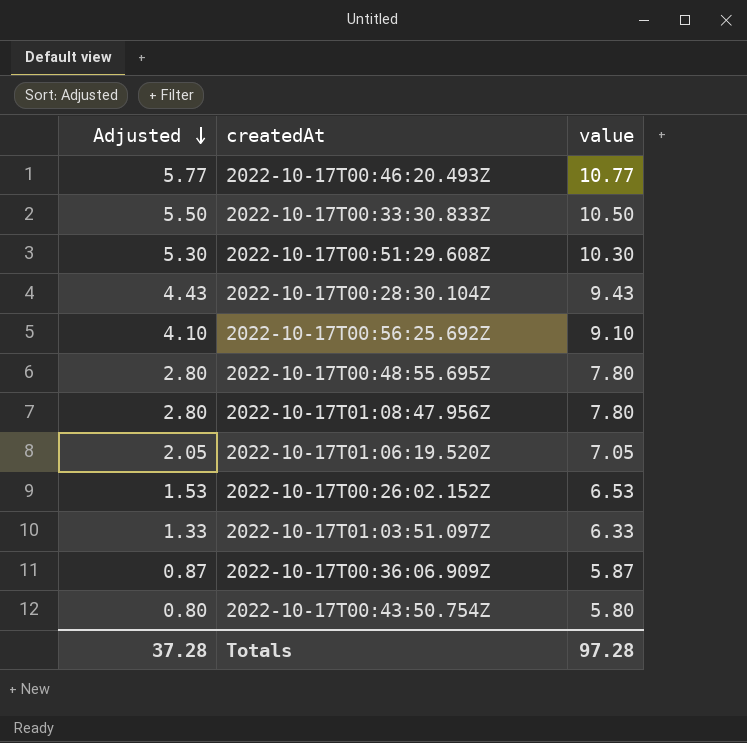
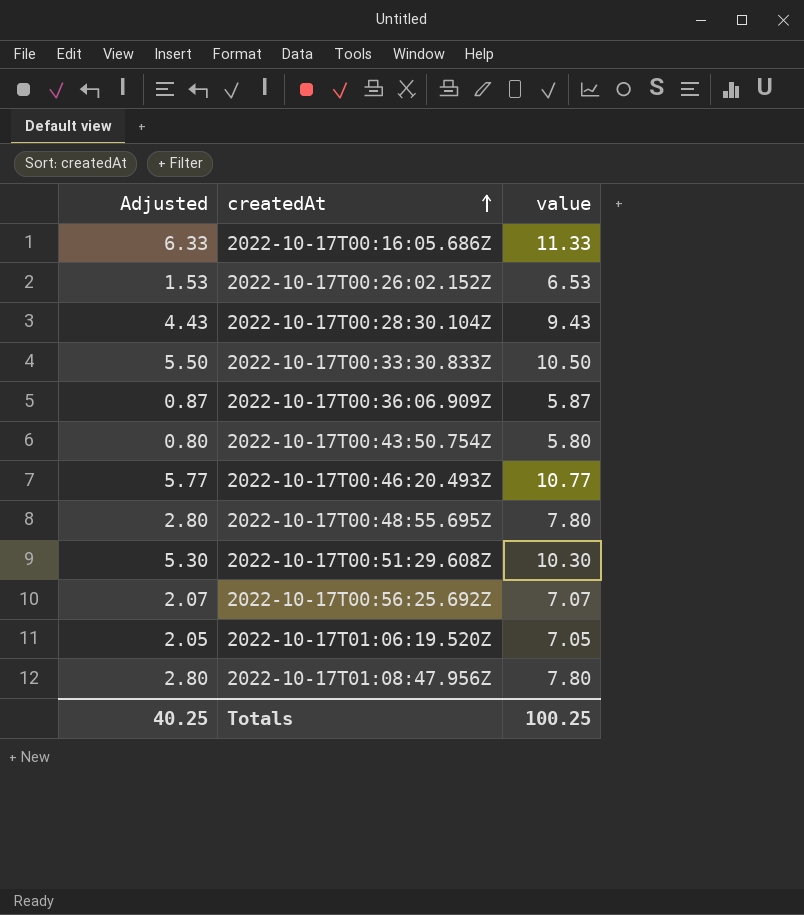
row order: Adjusted descending -> createdAt ascending
row 2022-10-17T01:03:51.097Z: 1.33 | 6.33 -> none
row 2022-10-17T00:16:05.686Z: none -> 6.33 | 11.33
2022-10-17T00:56:25.692Z | Adjusted: 4.10 -> 2.07
2022-10-17T00:56:25.692Z | value: 9.10 -> 7.07
Totals | Adjusted: 37.28 -> 40.25
Totals | value: 97.28 -> 100.25

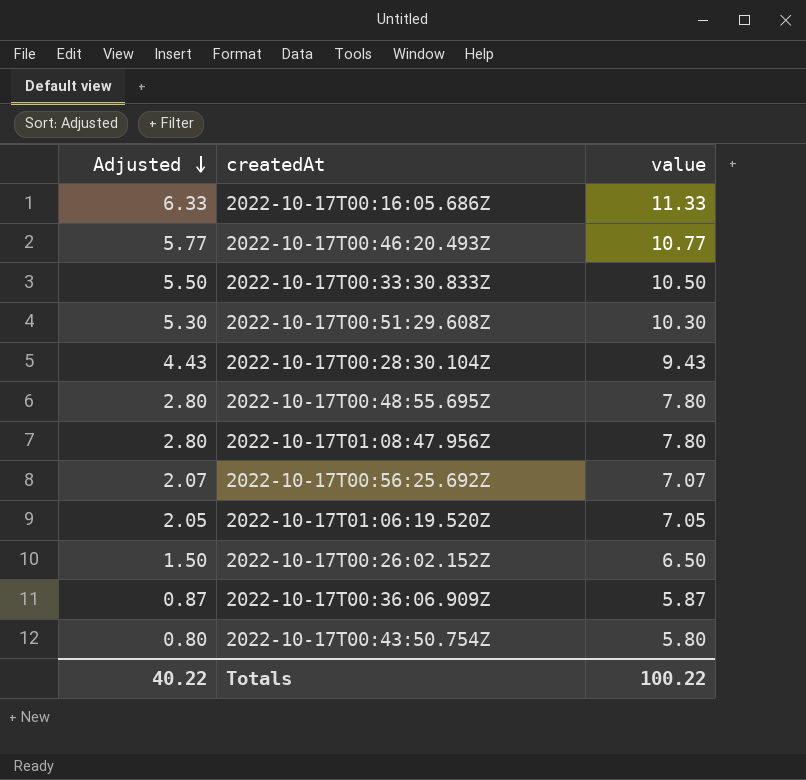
row order: createdAt ascending -> Adjusted descending
2022-10-17T00:26:02.152Z | Adjusted: 1.53 -> 1.50
2022-10-17T00:26:02.152Z | value: 6.53 -> 6.50
Totals | Adjusted: 40.25 -> 40.22
Totals | value: 100.25 -> 100.22

